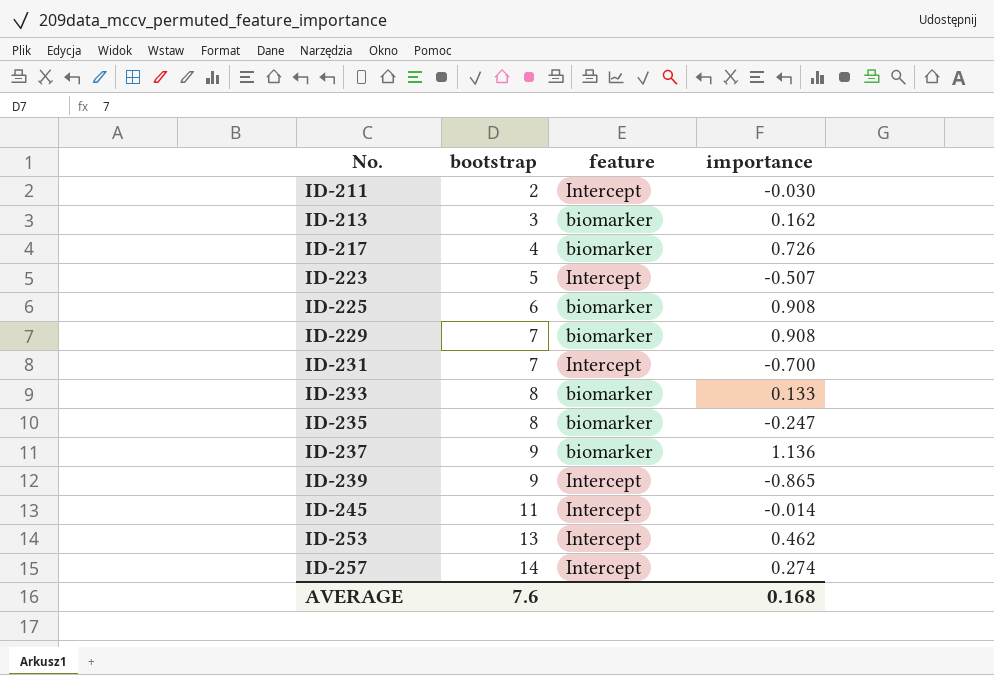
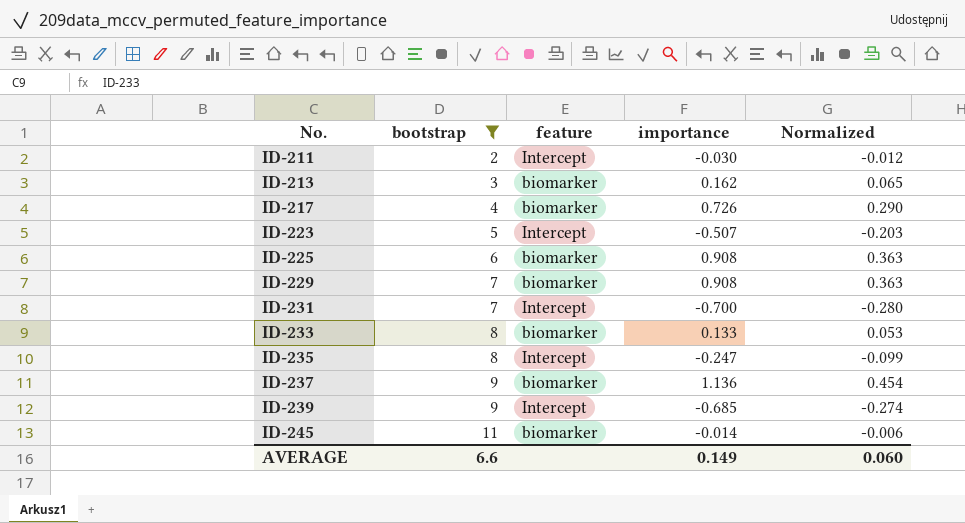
filter: none -> bootstrap <= 11
column Normalized | formula: none -> [importance] * 0.4
ID-235 | feature: biomarker -> Intercept
ID-239 | importance: -0.865 -> -0.685
ID-245 | feature: Intercept -> biomarker
AVERAGE | bootstrap: 7.6 -> 6.6
AVERAGE | importance: 0.168 -> 0.149

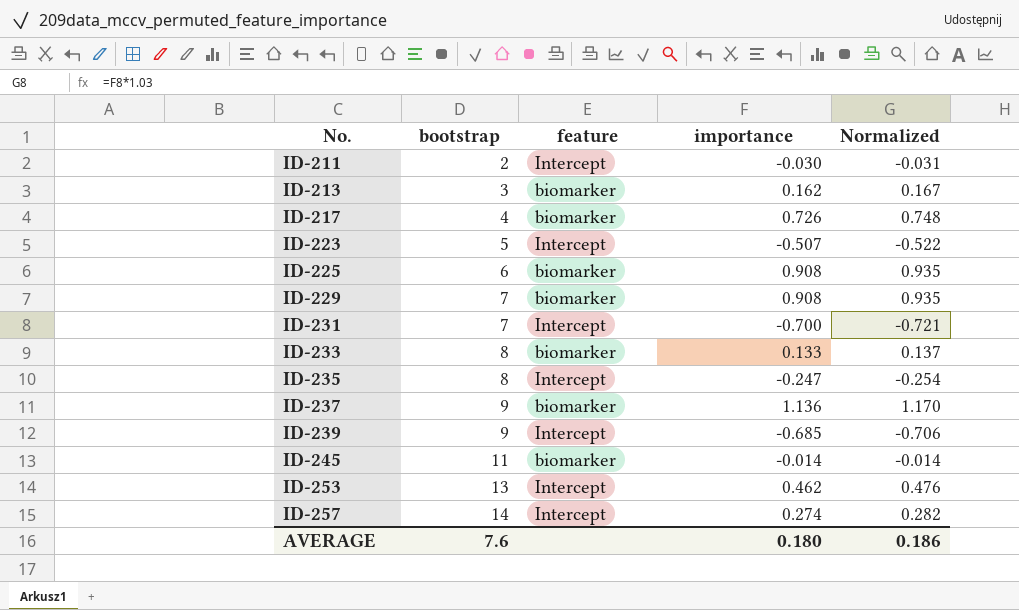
filter: bootstrap <= 11 -> none
column Normalized | formula: [importance] * 0.4 -> [importance] * 1.03
AVERAGE | bootstrap: 6.6 -> 7.6
AVERAGE | importance: 0.149 -> 0.180
AVERAGE | Normalized: 0.060 -> 0.186

